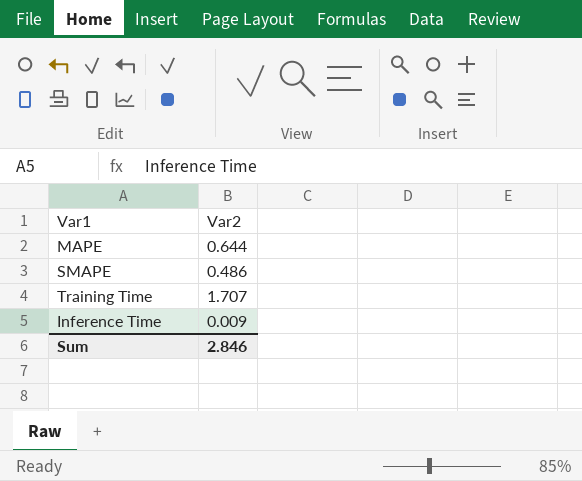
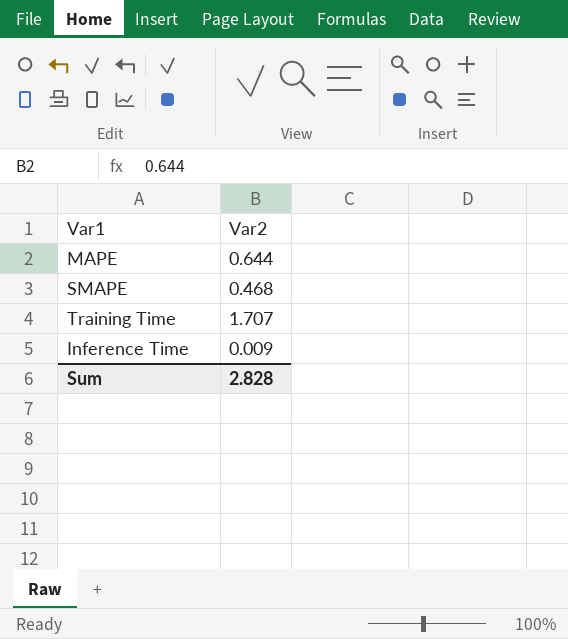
SMAPE | Var2: 0.486 -> 0.468
Sum | Var2: 2.846 -> 2.828

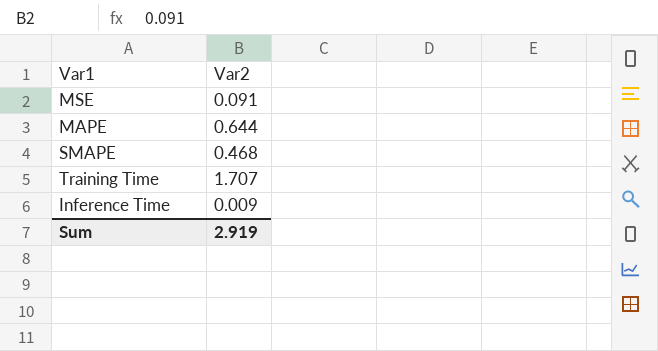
row MSE: none -> 0.091
Sum | Var2: 2.828 -> 2.919

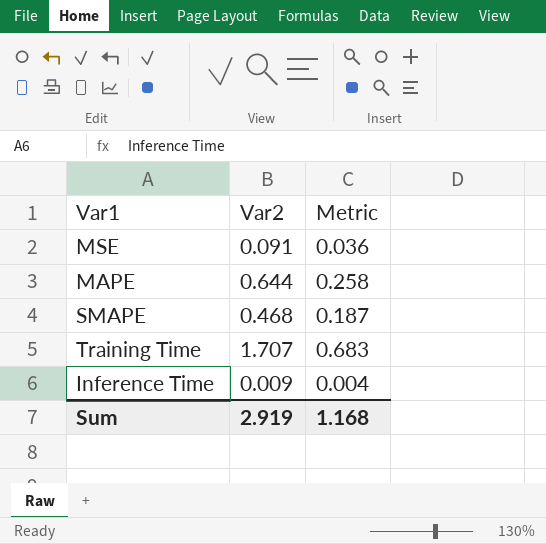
column Metric | formula: none -> [Var2] * 0.4

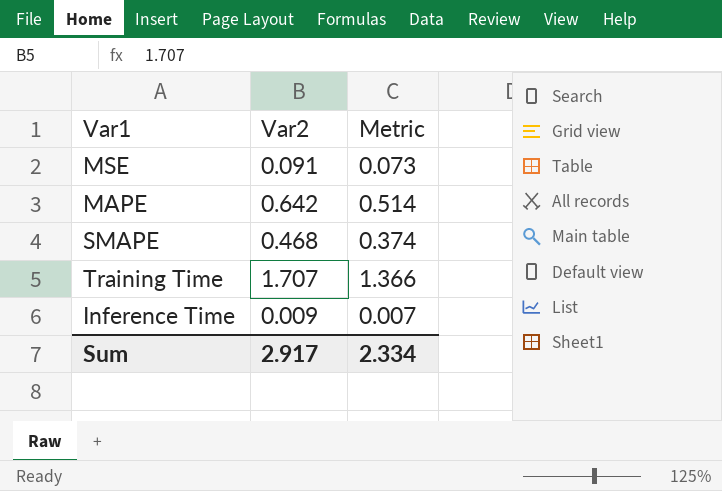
column Metric | formula: [Var2] * 0.4 -> [Var2] * 0.8
MAPE | Var2: 0.644 -> 0.642
Sum | Var2: 2.919 -> 2.917
Sum | Metric: 1.168 -> 2.334

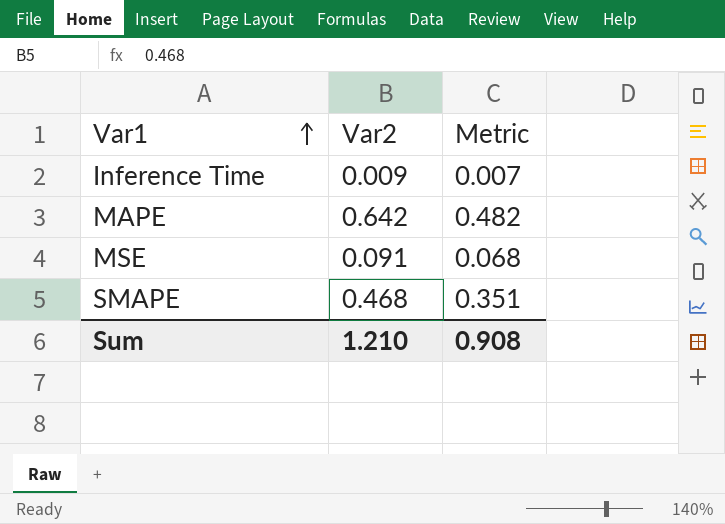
row order: none -> Var1 ascending
column Metric | formula: [Var2] * 0.8 -> [Var2] * 0.75
row Training Time: 1.707 | 1.366 -> none
Sum | Var2: 2.917 -> 1.210
Sum | Metric: 2.334 -> 0.908

